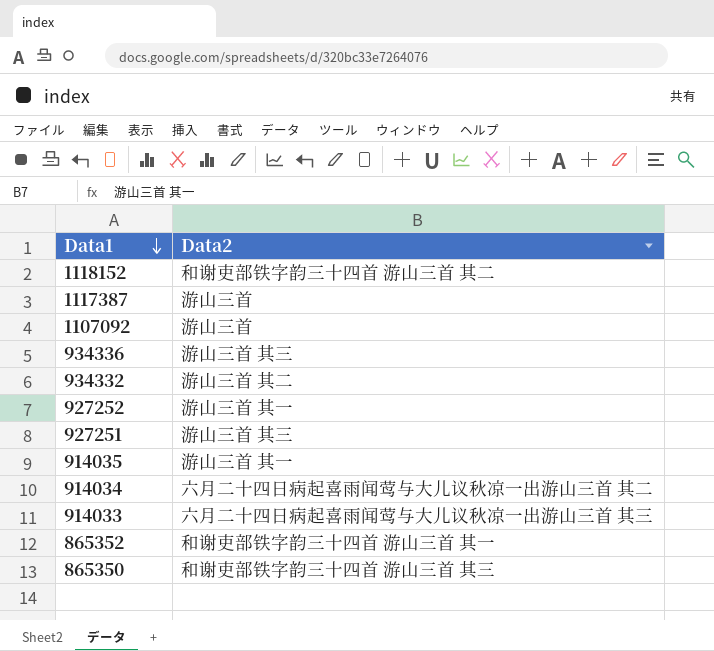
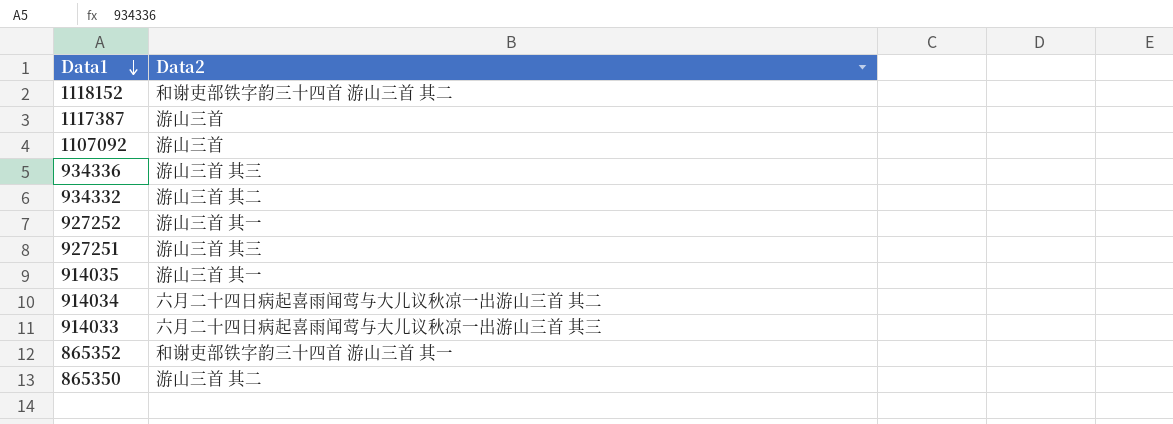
865350 | Data2: 和谢吏部铁字韵三十四首 游山三首 其三 -> 游山三首 其二

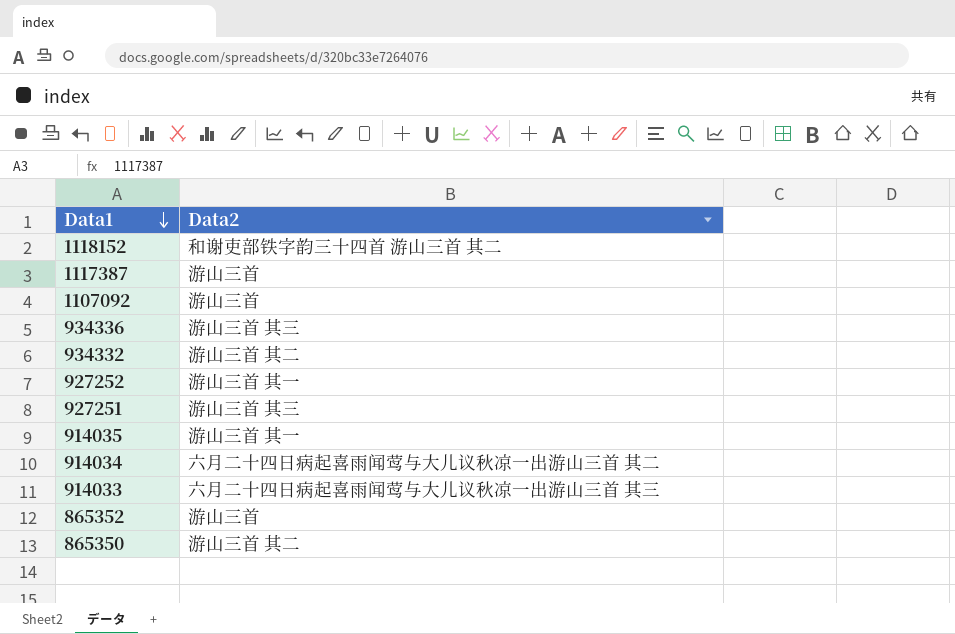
865352 | Data2: 和谢吏部铁字韵三十四首 游山三首 其一 -> 游山三首

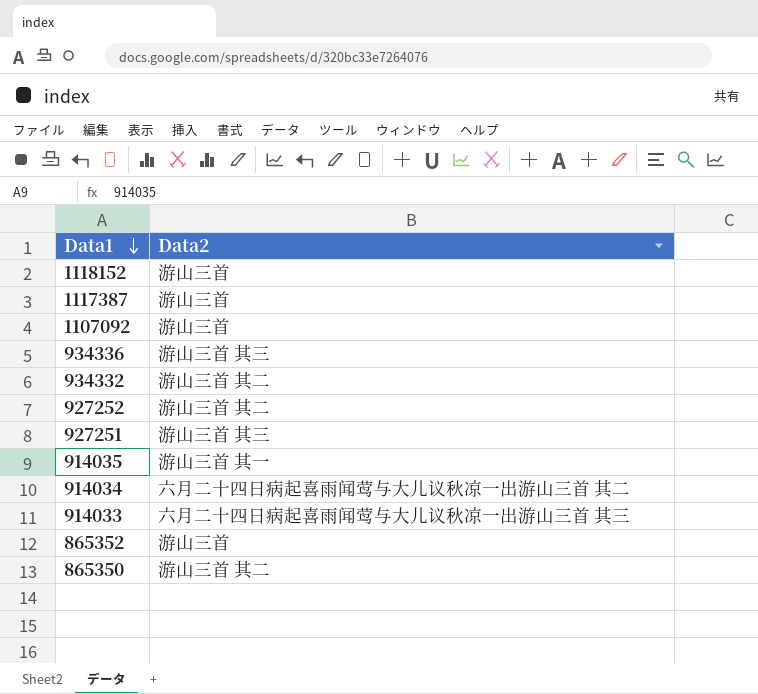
1118152 | Data2: 和谢吏部铁字韵三十四首 游山三首 其二 -> 游山三首
927252 | Data2: 游山三首 其一 -> 游山三首 其二

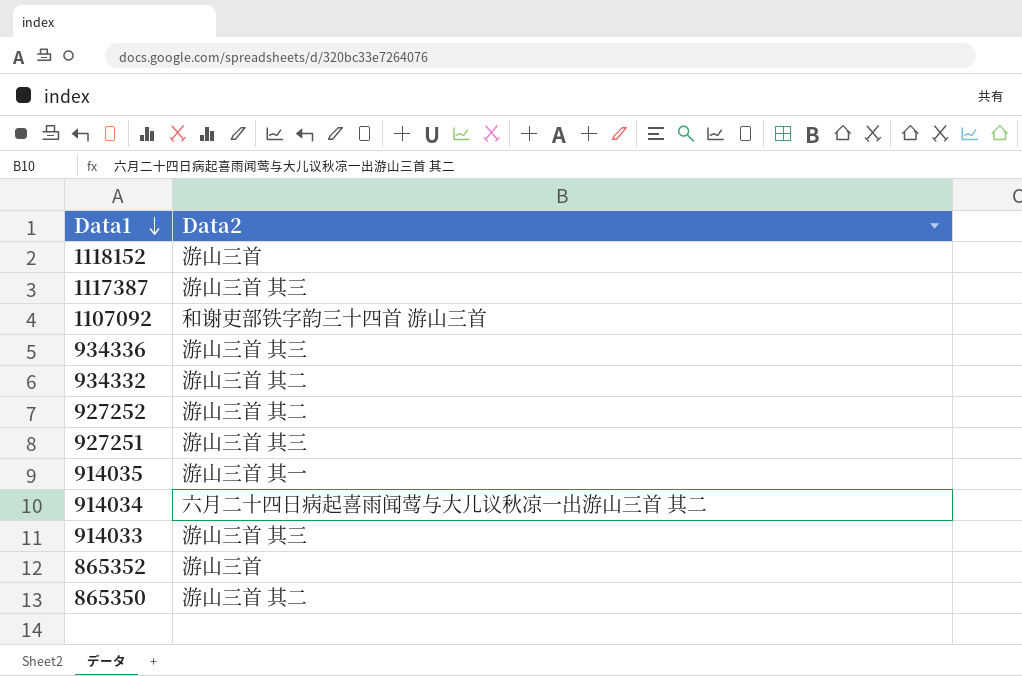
1117387 | Data2: 游山三首 -> 游山三首 其三
1107092 | Data2: 游山三首 -> 和谢吏部铁字韵三十四首 游山三首
914033 | Data2: 六月二十四日病起喜雨闻莺与大儿议秋凉一出游山三首 其三 -> 游山三首 其三

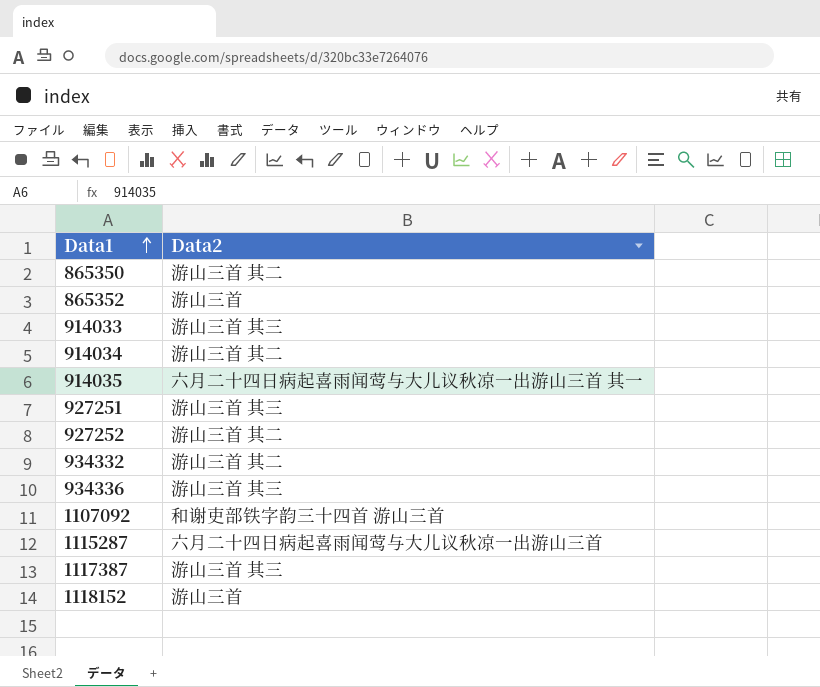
row order: Data1 descending -> Data1 ascending
914034 | Data2: 六月二十四日病起喜雨闻莺与大儿议秋凉一出游山三首 其二 -> 游山三首 其二
914035 | Data2: 游山三首 其一 -> 六月二十四日病起喜雨闻莺与大儿议秋凉一出游山三首 其一
row 1115287: none -> 六月二十四日病起喜雨闻莺与大儿议秋凉一出游山三首

